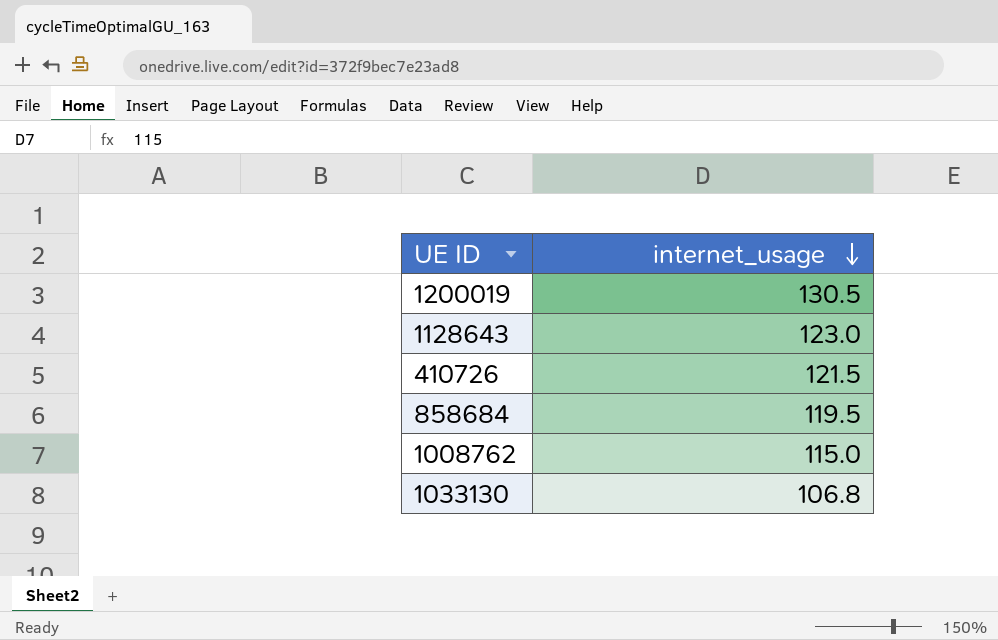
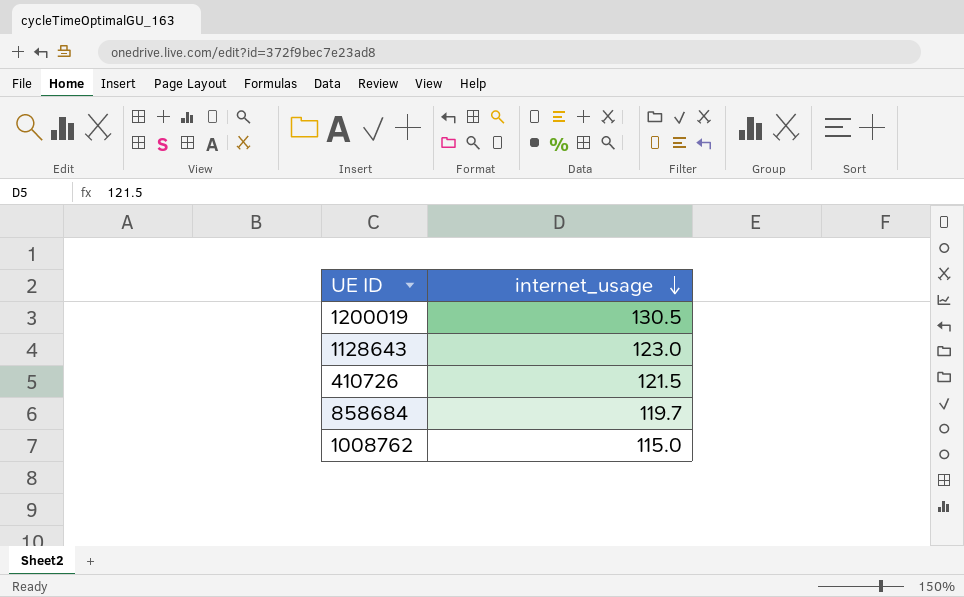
row 1033130: 106.8 -> none
858684 | internet_usage: 119.5 -> 119.7

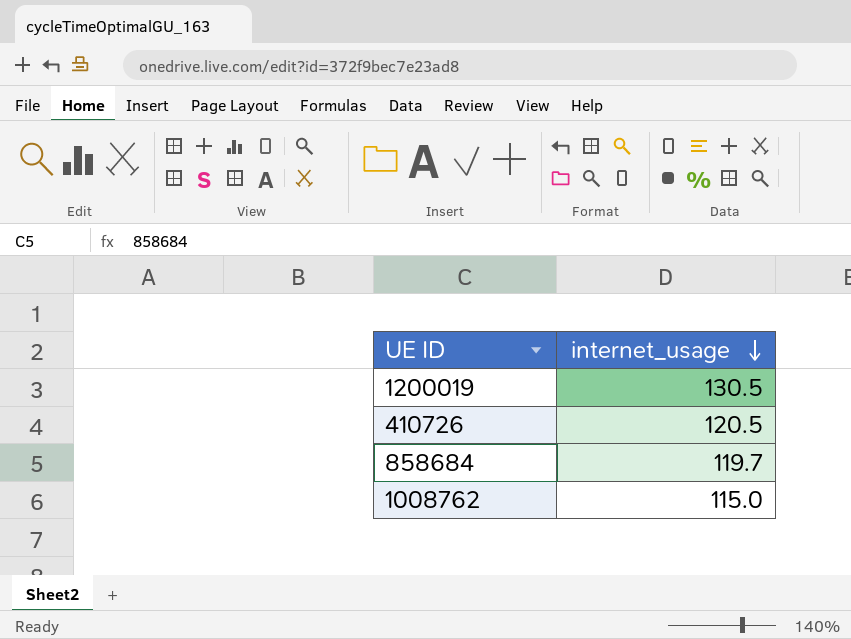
row 1128643: 123.0 -> none
410726 | internet_usage: 121.5 -> 120.5

